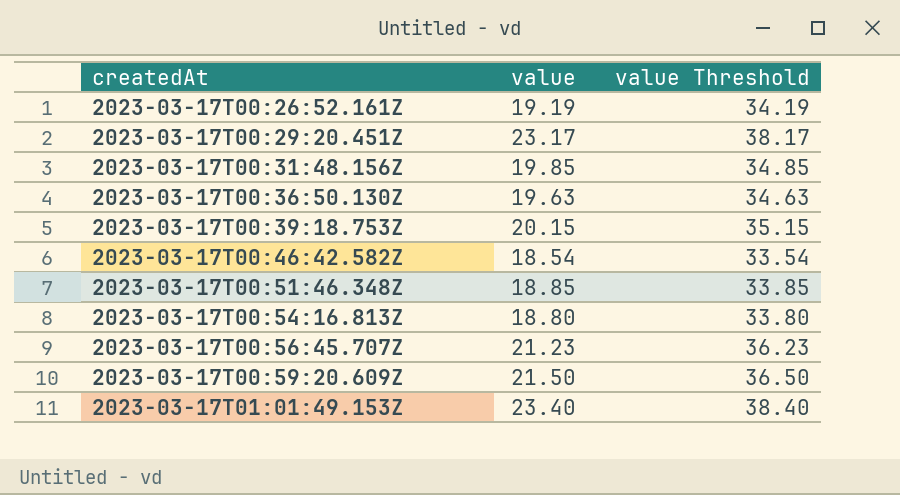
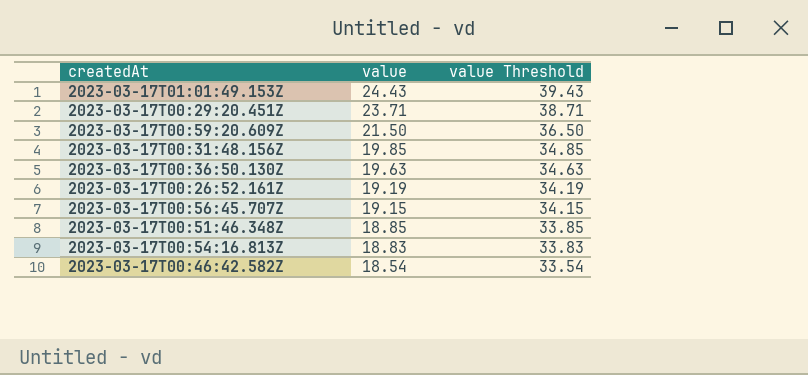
row order: createdAt ascending -> value descending
row 2023-03-17T00:39:18.753Z: 20.15 | 35.15 -> none
2023-03-17T01:01:49.153Z | value: 23.40 -> 24.43
2023-03-17T01:01:49.153Z | value Threshold: 38.40 -> 39.43
2023-03-17T00:29:20.451Z | value: 23.17 -> 23.71
2023-03-17T00:29:20.451Z | value Threshold: 38.17 -> 38.71
2023-03-17T00:56:45.707Z | value: 21.23 -> 19.15
2023-03-17T00:56:45.707Z | value Threshold: 36.23 -> 34.15
2023-03-17T00:54:16.813Z | value: 18.80 -> 18.83
2023-03-17T00:54:16.813Z | value Threshold: 33.80 -> 33.83

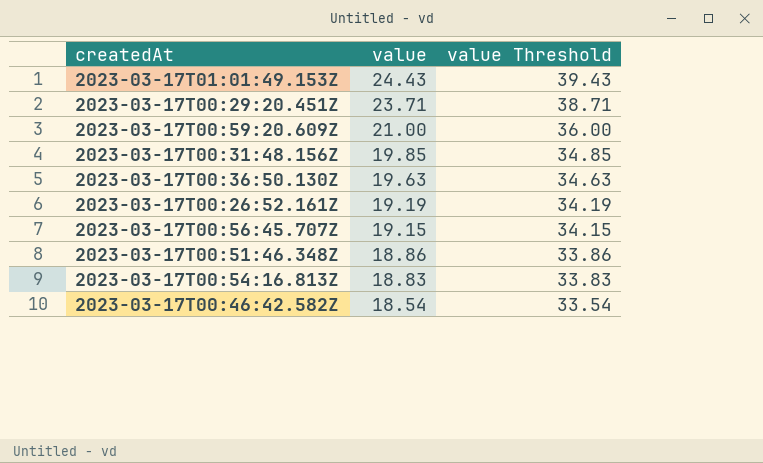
2023-03-17T00:59:20.609Z | value: 21.50 -> 21.00
2023-03-17T00:59:20.609Z | value Threshold: 36.50 -> 36.00
2023-03-17T00:51:46.348Z | value: 18.85 -> 18.86
2023-03-17T00:51:46.348Z | value Threshold: 33.85 -> 33.86

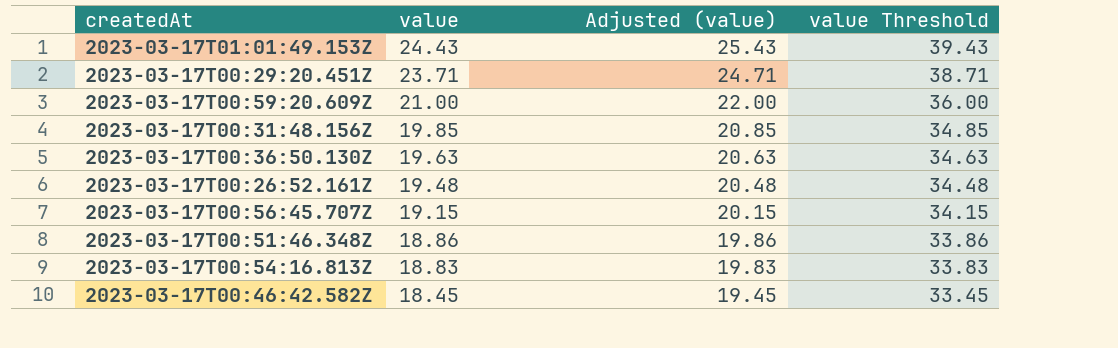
column Adjusted (value) | formula: none -> [value] + 1
2023-03-17T00:26:52.161Z | value: 19.19 -> 19.48
2023-03-17T00:26:52.161Z | value Threshold: 34.19 -> 34.48
2023-03-17T00:46:42.582Z | value: 18.54 -> 18.45
2023-03-17T00:46:42.582Z | value Threshold: 33.54 -> 33.45

